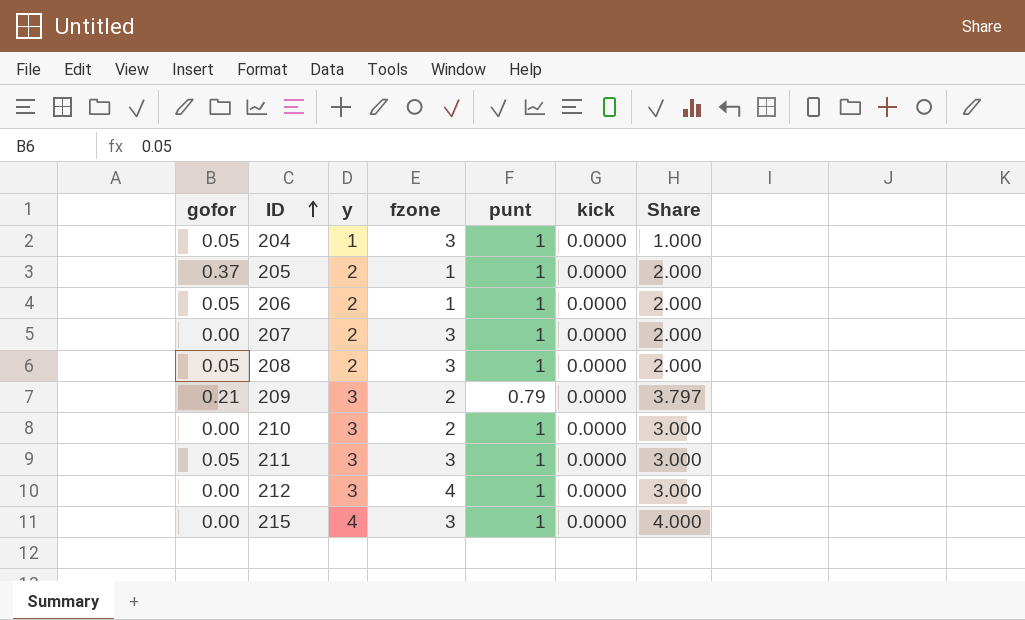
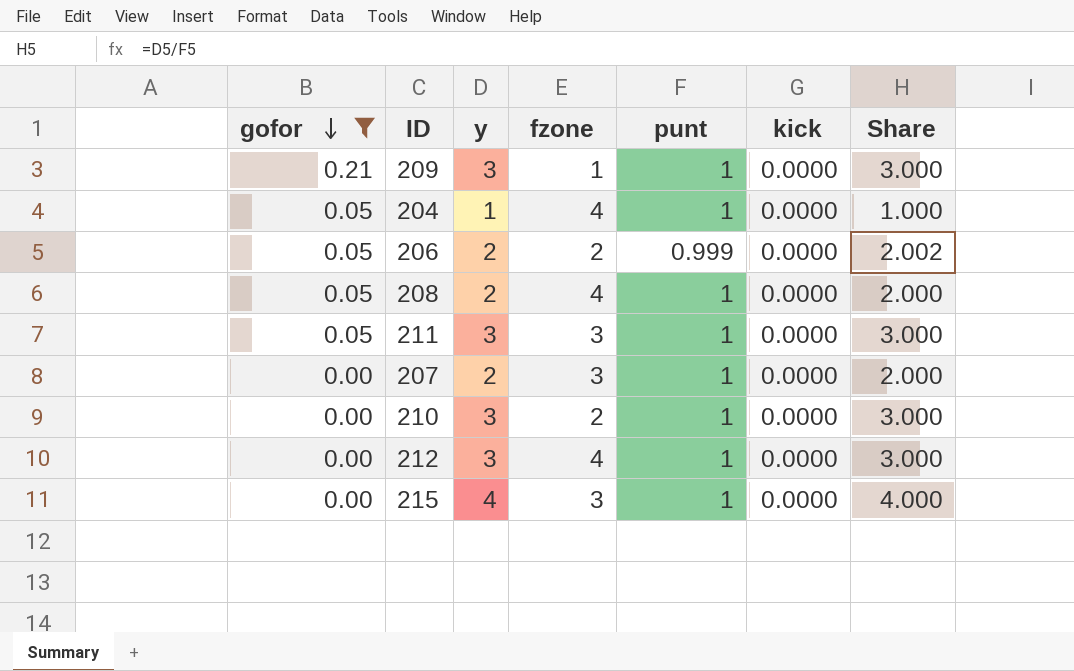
filter: none -> gofor != 0.37
row order: ID ascending -> gofor descending
209 | fzone: 2 -> 1
209 | punt: 0.79 -> 1
209 | Share: 3.797 -> 3.000
204 | fzone: 3 -> 4
206 | fzone: 1 -> 2
206 | punt: 1 -> 0.999
206 | Share: 2.000 -> 2.002
208 | fzone: 3 -> 4

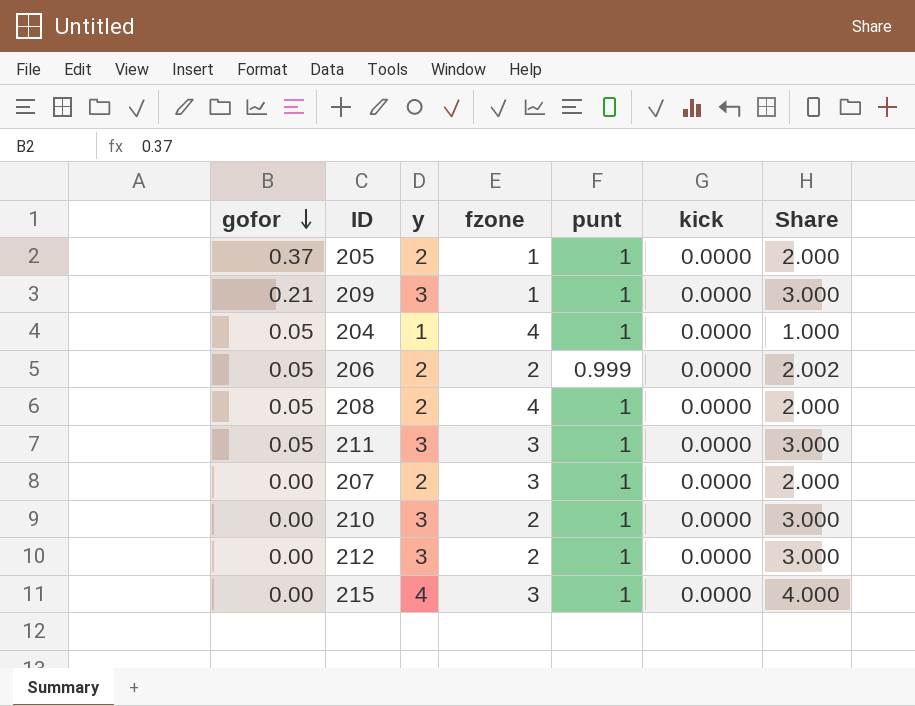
filter: gofor != 0.37 -> none
212 | fzone: 4 -> 2

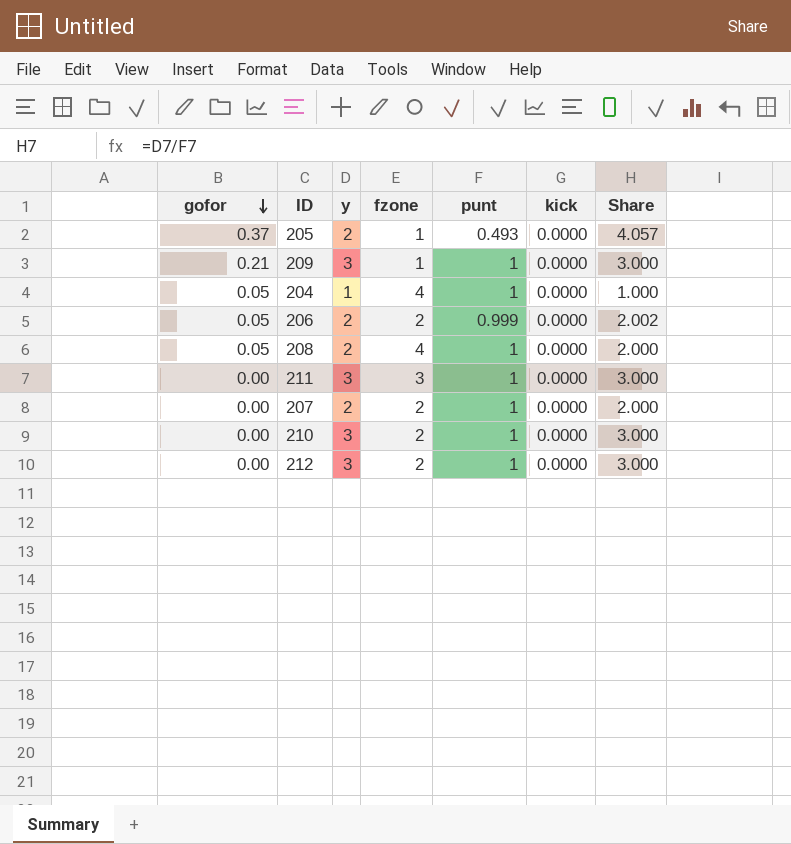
row 215: 0.00 | 4 | 3 | 1 | 0.0000 | 4.000 -> none
205 | punt: 1 -> 0.493
205 | Share: 2.000 -> 4.057
211 | gofor: 0.05 -> 0.00
207 | fzone: 3 -> 2

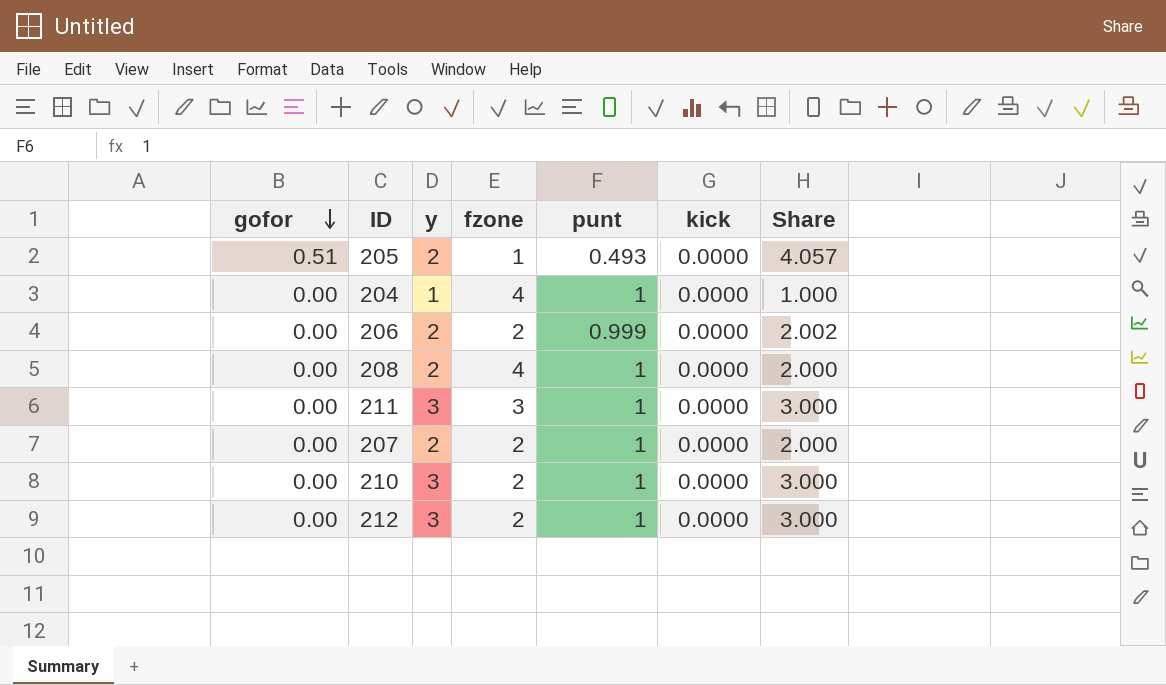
row 209: 0.21 | 3 | 1 | 1 | 0.0000 | 3.000 -> none
205 | gofor: 0.37 -> 0.51
204 | gofor: 0.05 -> 0.00
206 | gofor: 0.05 -> 0.00
208 | gofor: 0.05 -> 0.00

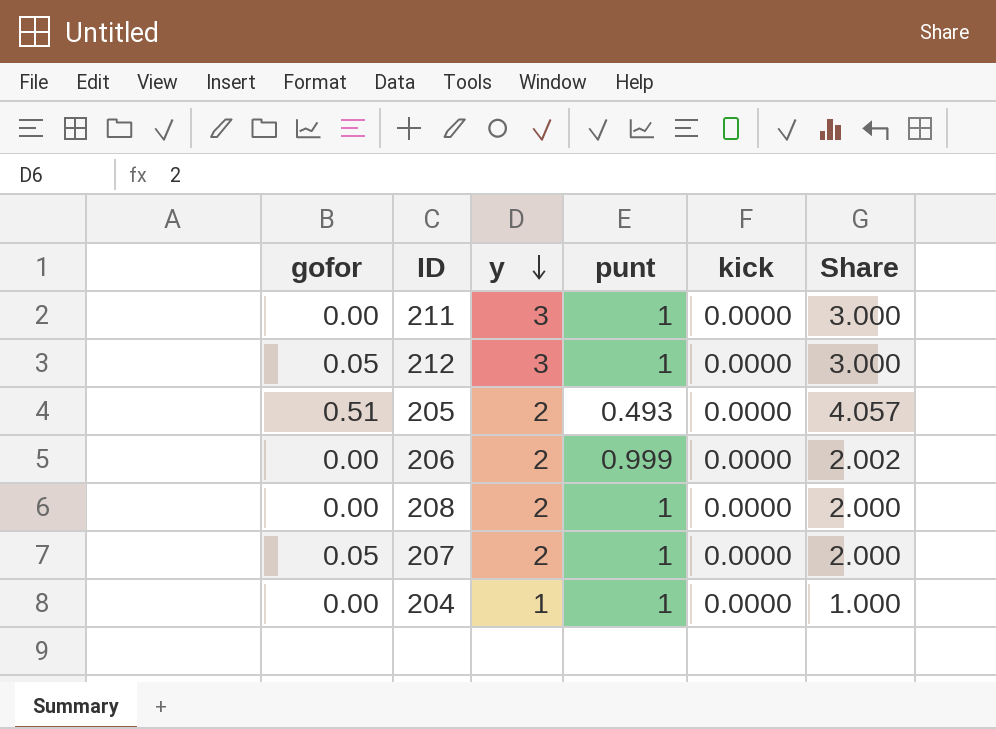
row order: gofor descending -> y descending
column fzone | position: 4 -> none
row 210: 0.00 | 3 | 2 | 1 | 0.0000 | 3.000 -> none
212 | gofor: 0.00 -> 0.05
207 | gofor: 0.00 -> 0.05

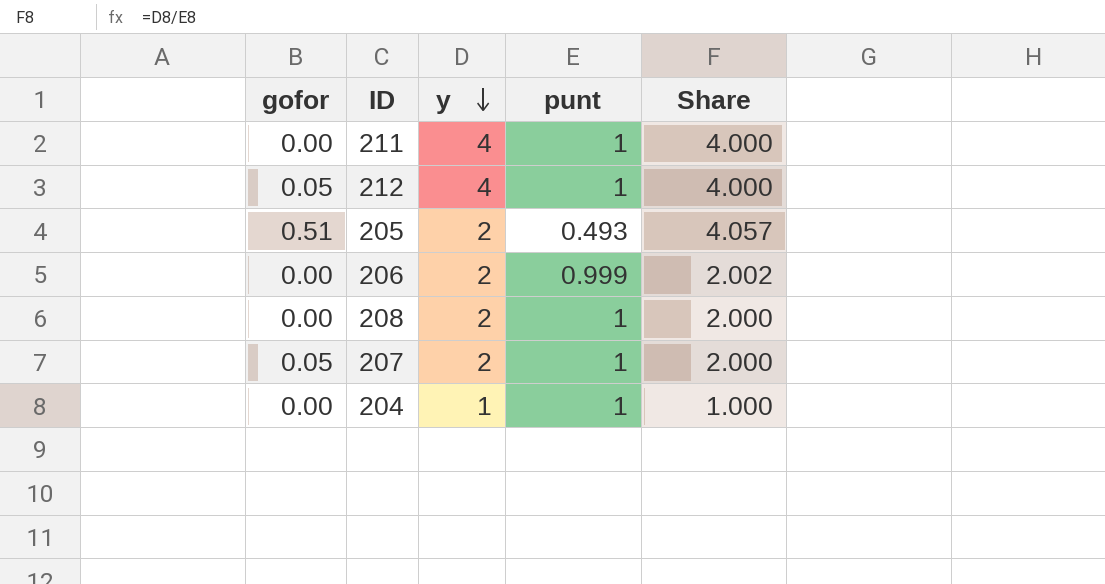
column kick | position: 5 -> none
211 | y: 3 -> 4
211 | Share: 3.000 -> 4.000
212 | y: 3 -> 4
212 | Share: 3.000 -> 4.000

